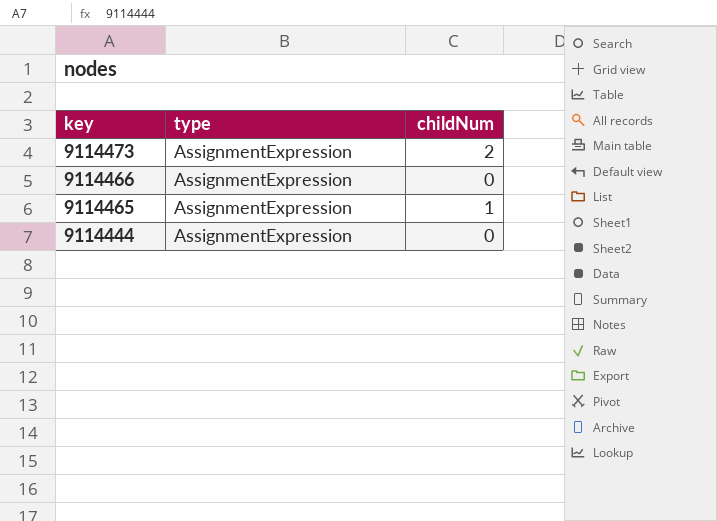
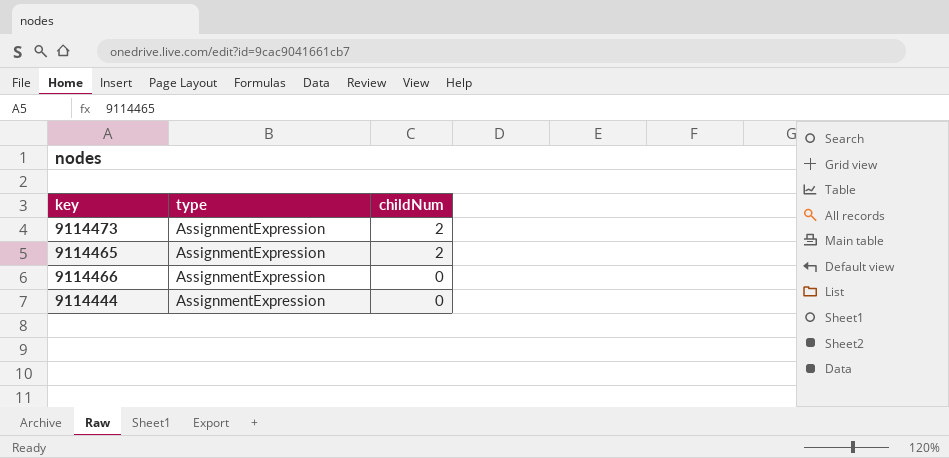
row order: key descending -> childNum descending
9114465 | childNum: 1 -> 2

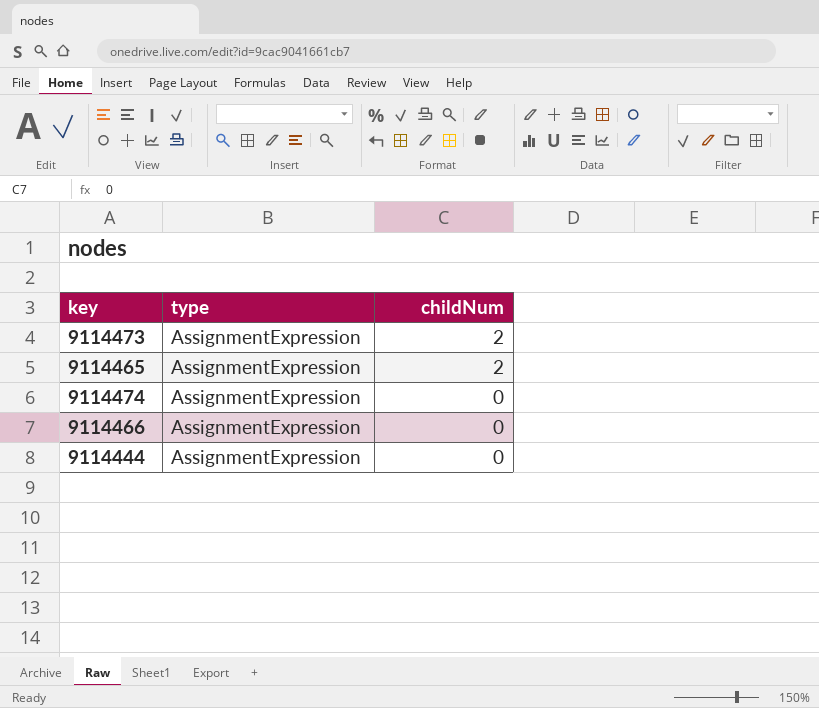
row 9114474: none -> AssignmentExpression | 0

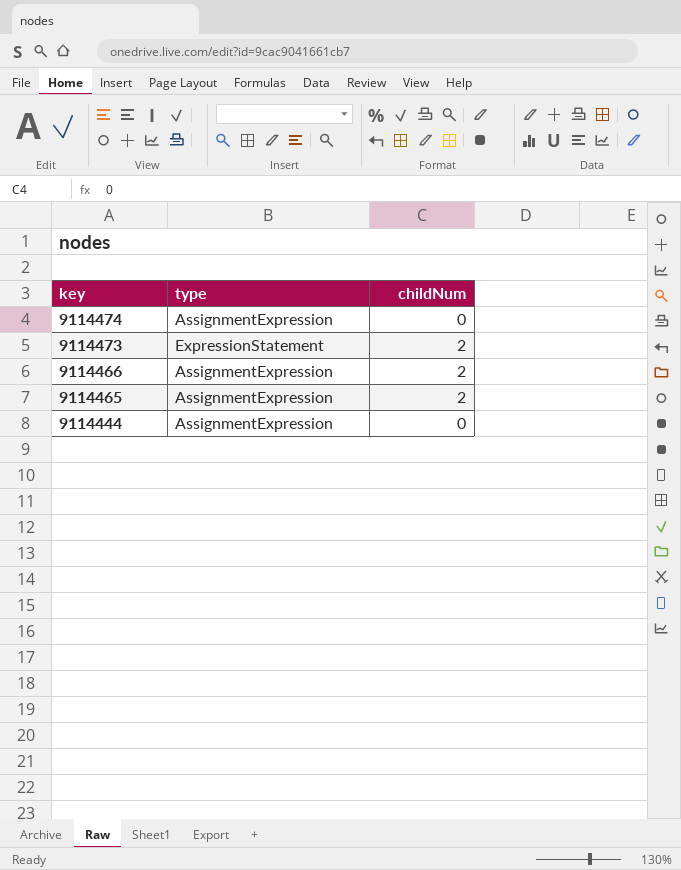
row order: childNum descending -> key descending
9114473 | type: AssignmentExpression -> ExpressionStatement
9114466 | childNum: 0 -> 2

